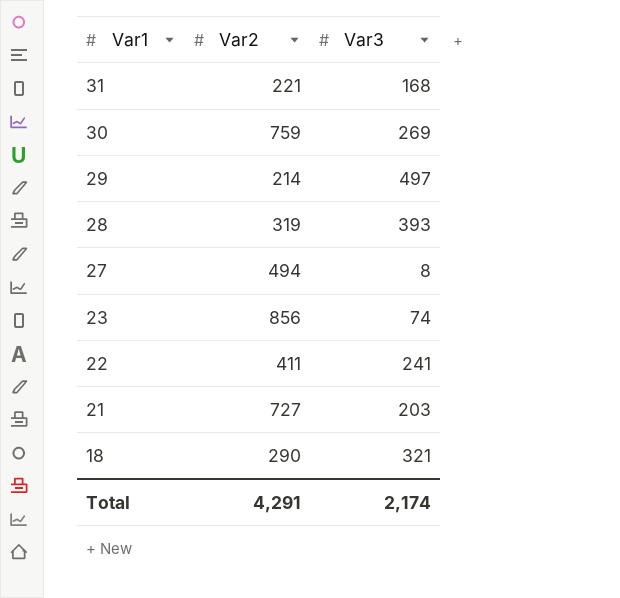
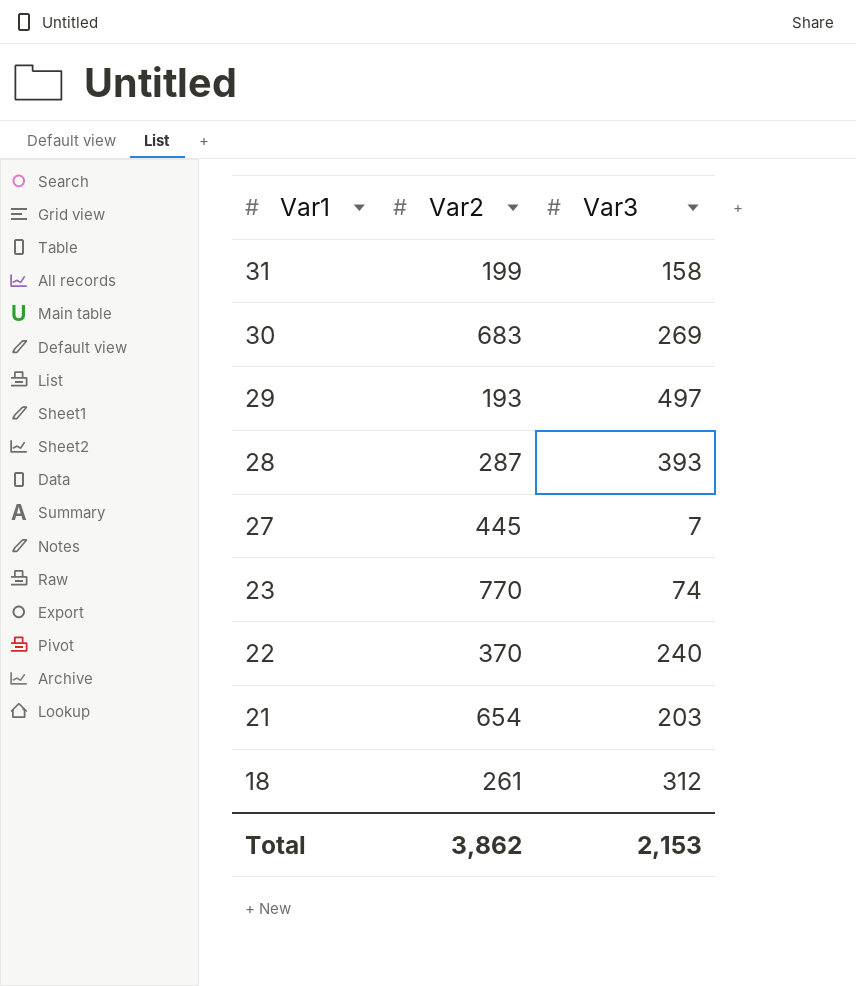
31 | Var2: 221 -> 199
31 | Var3: 168 -> 158
30 | Var2: 759 -> 683
29 | Var2: 214 -> 193
28 | Var2: 319 -> 287
27 | Var2: 494 -> 445
27 | Var3: 8 -> 7
23 | Var2: 856 -> 770
22 | Var2: 411 -> 370
22 | Var3: 241 -> 240
21 | Var2: 727 -> 654
18 | Var2: 290 -> 261
18 | Var3: 321 -> 312
Total | Var2: 4,291 -> 3,862
Total | Var3: 2,174 -> 2,153

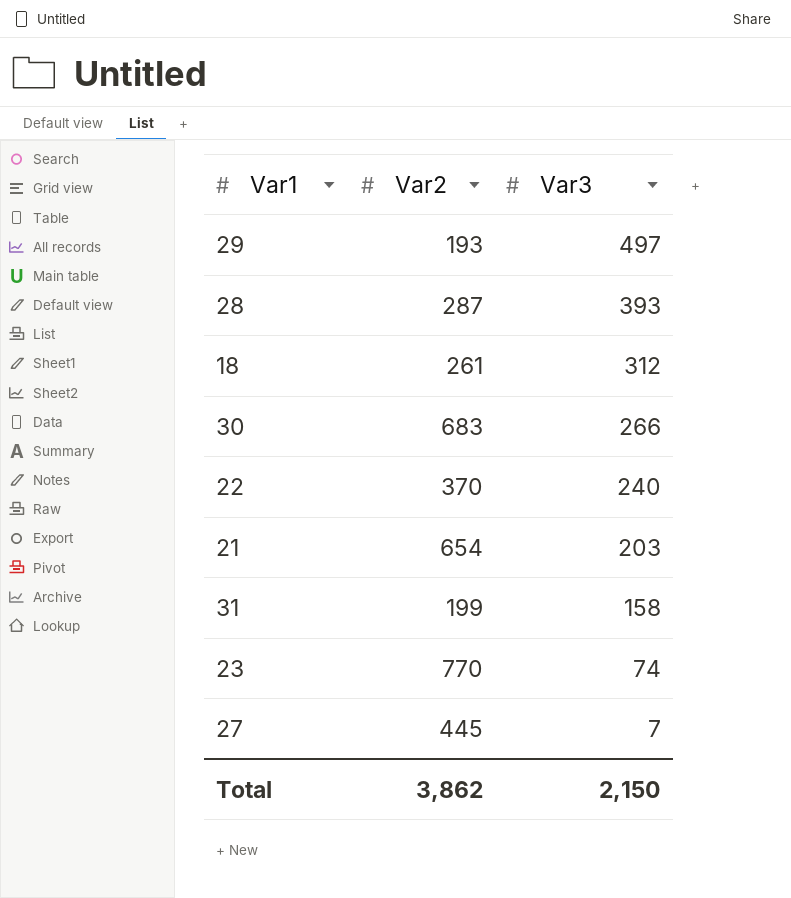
row order: Var1 descending -> Var3 descending
30 | Var3: 269 -> 266
Total | Var3: 2,153 -> 2,150

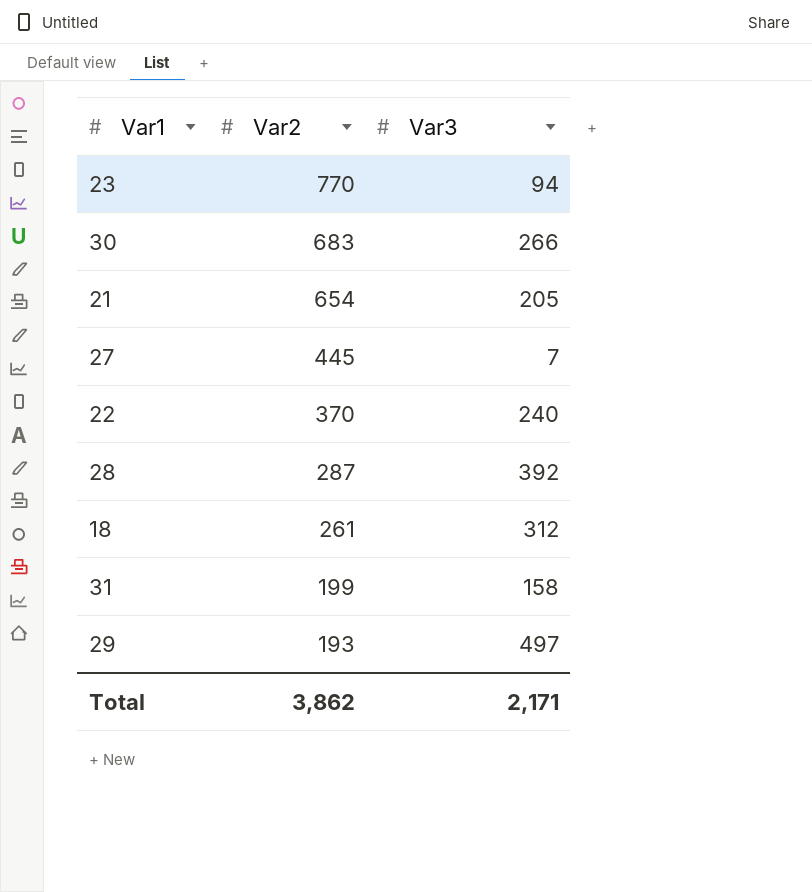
row order: Var3 descending -> Var2 descending
23 | Var3: 74 -> 94
21 | Var3: 203 -> 205
28 | Var3: 393 -> 392
Total | Var3: 2,150 -> 2,171

